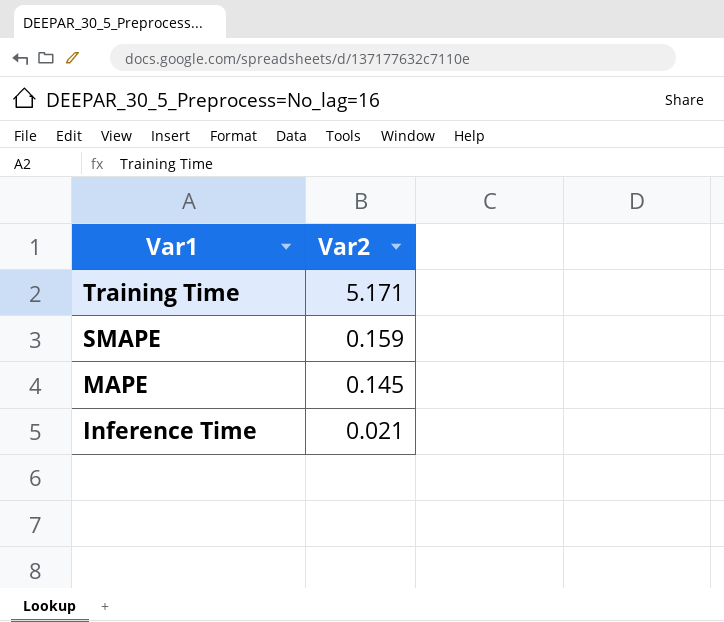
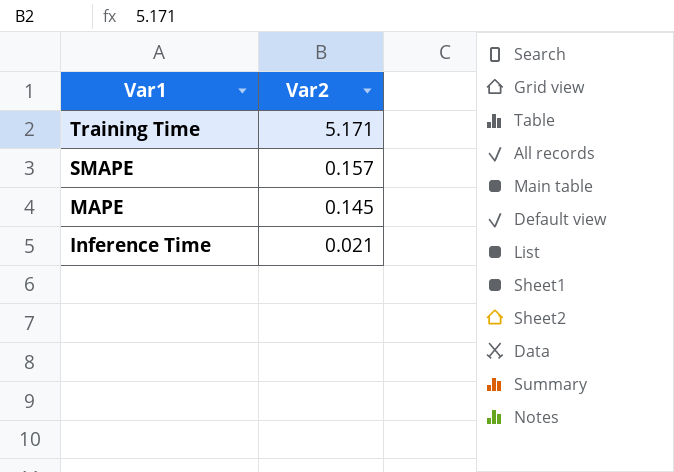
SMAPE | Var2: 0.159 -> 0.157

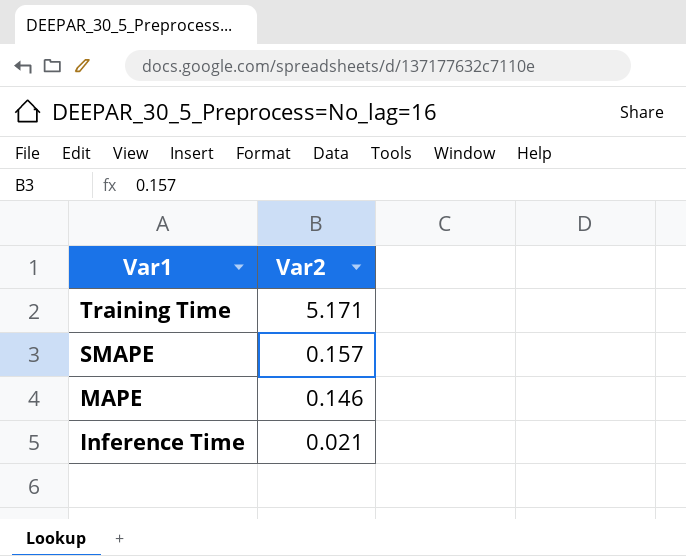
MAPE | Var2: 0.145 -> 0.146

